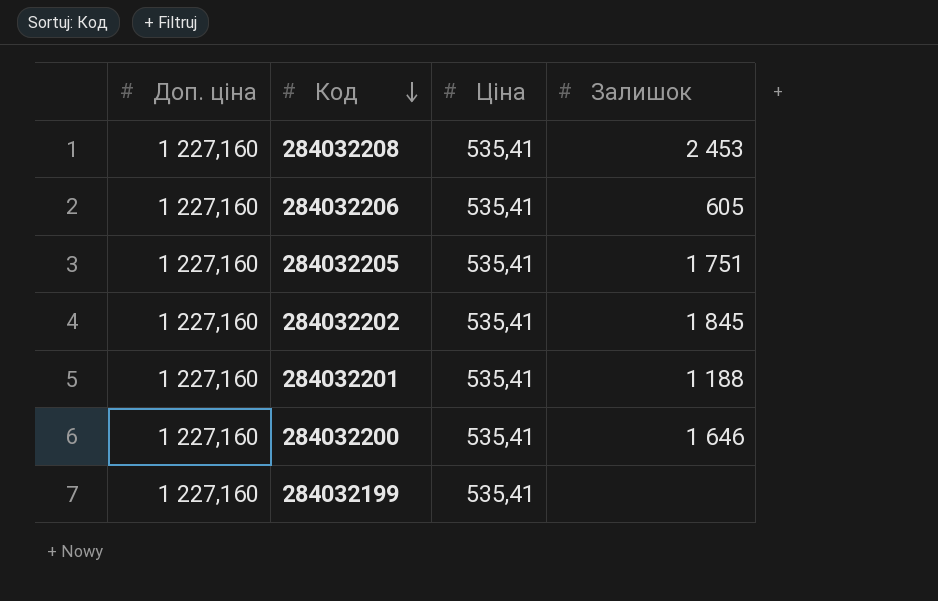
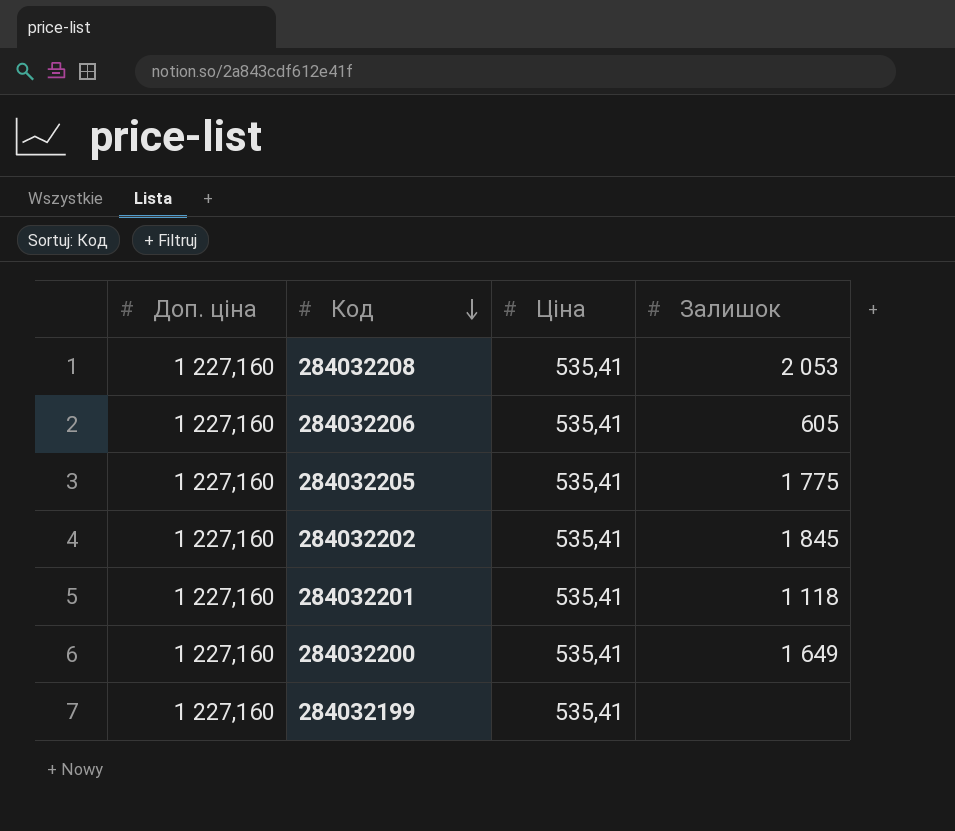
284032208 | Залишок: 2 453 -> 2 053
284032205 | Залишок: 1 751 -> 1 775
284032201 | Залишок: 1 188 -> 1 118
284032200 | Залишок: 1 646 -> 1 649

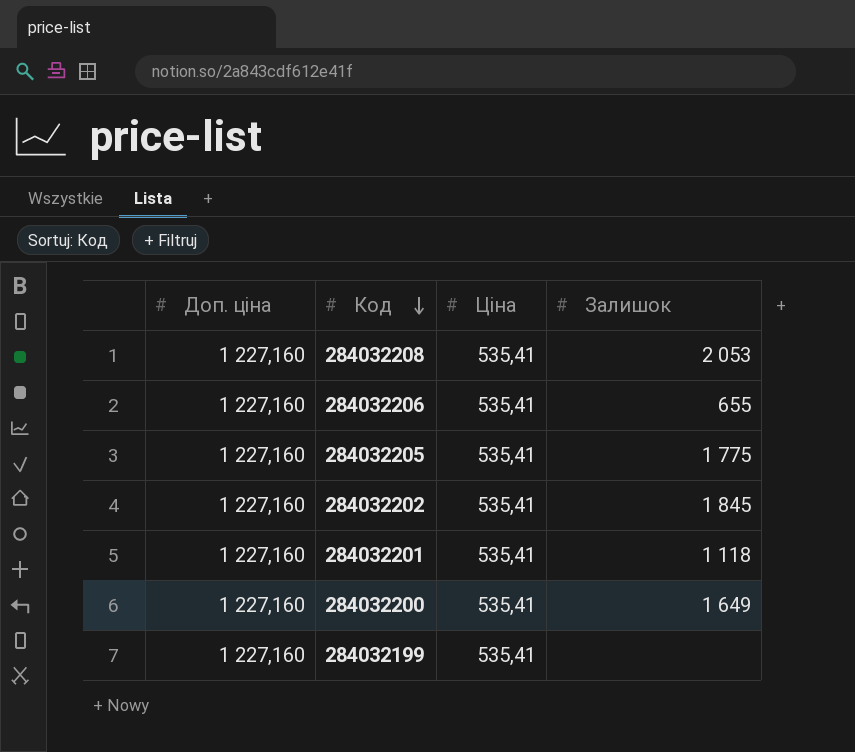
284032206 | Залишок: 605 -> 655

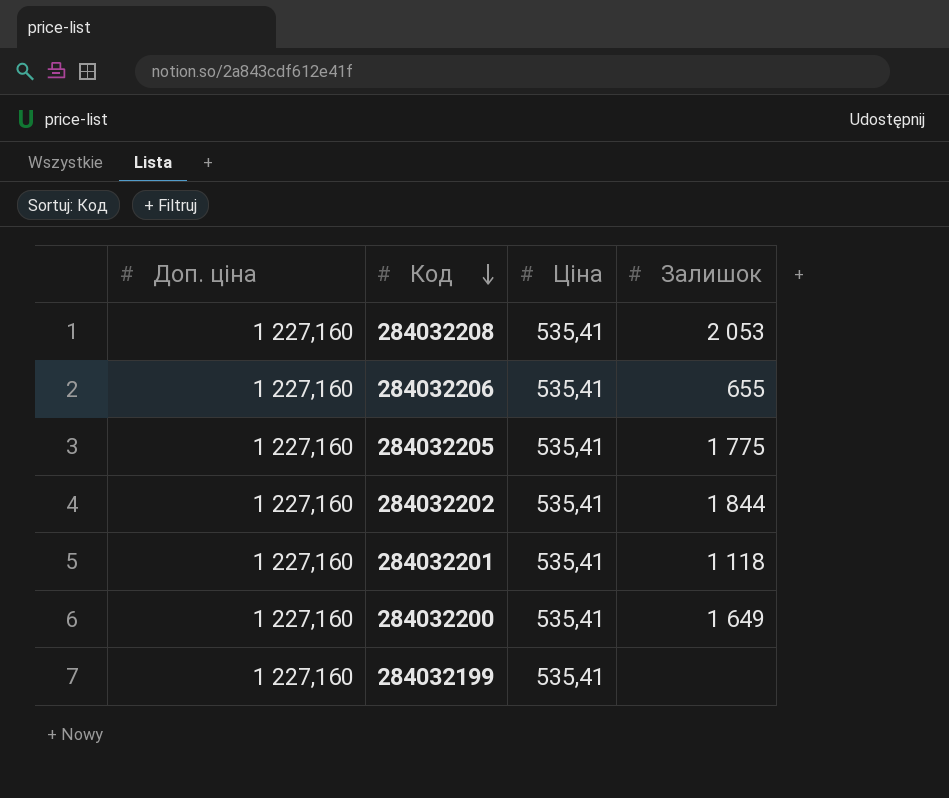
284032202 | Залишок: 1 845 -> 1 844

